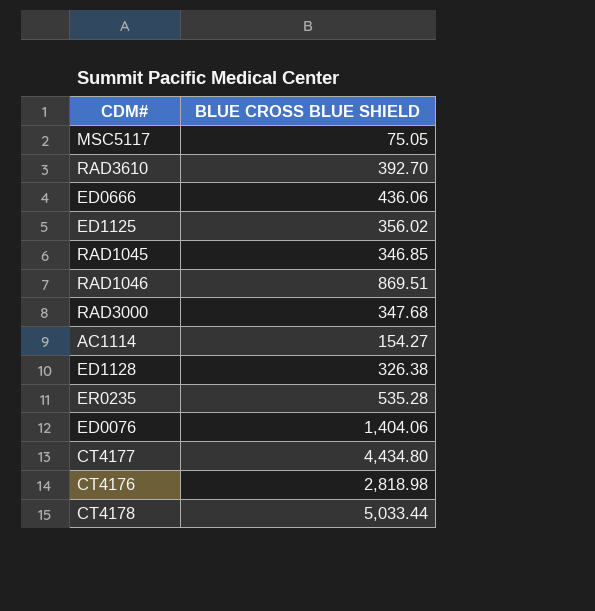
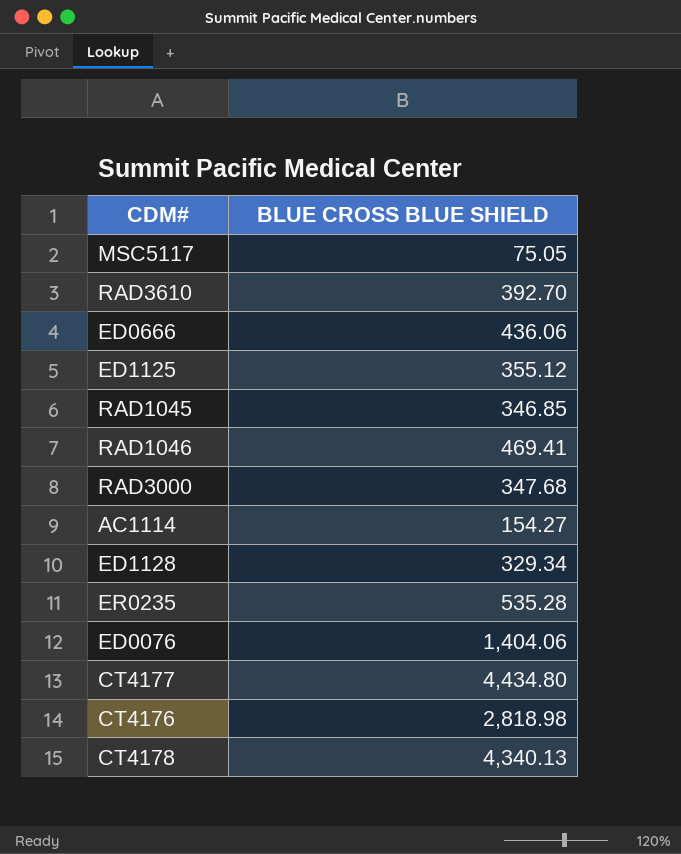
ED1125 | BLUE CROSS BLUE SHIELD: 356.02 -> 355.12
RAD1046 | BLUE CROSS BLUE SHIELD: 869.51 -> 469.41
ED1128 | BLUE CROSS BLUE SHIELD: 326.38 -> 329.34
CT4178 | BLUE CROSS BLUE SHIELD: 5,033.44 -> 4,340.13

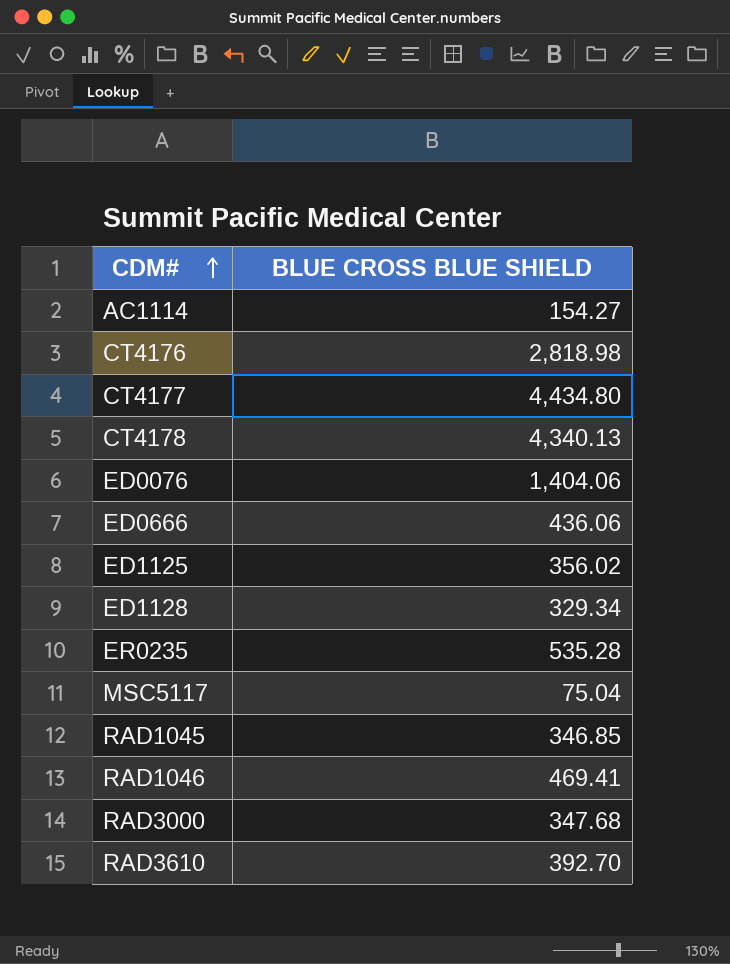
row order: none -> CDM# ascending
ED1125 | BLUE CROSS BLUE SHIELD: 355.12 -> 356.02
MSC5117 | BLUE CROSS BLUE SHIELD: 75.05 -> 75.04

